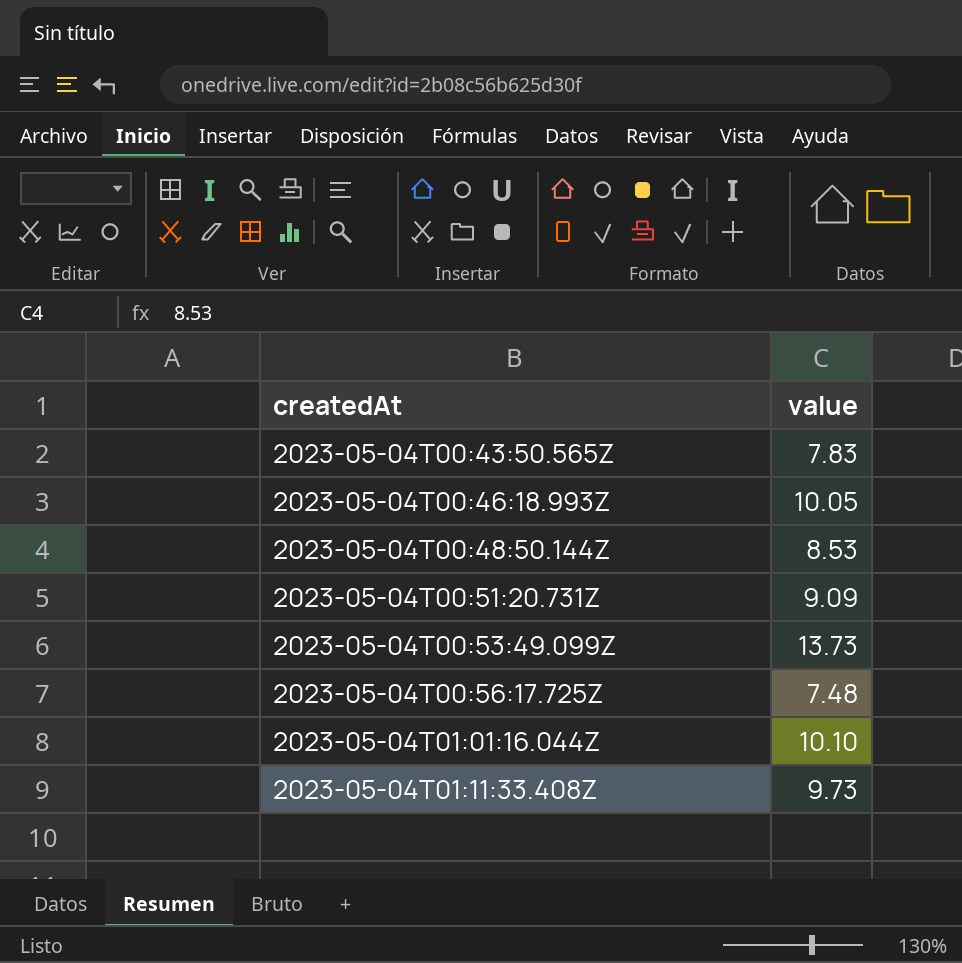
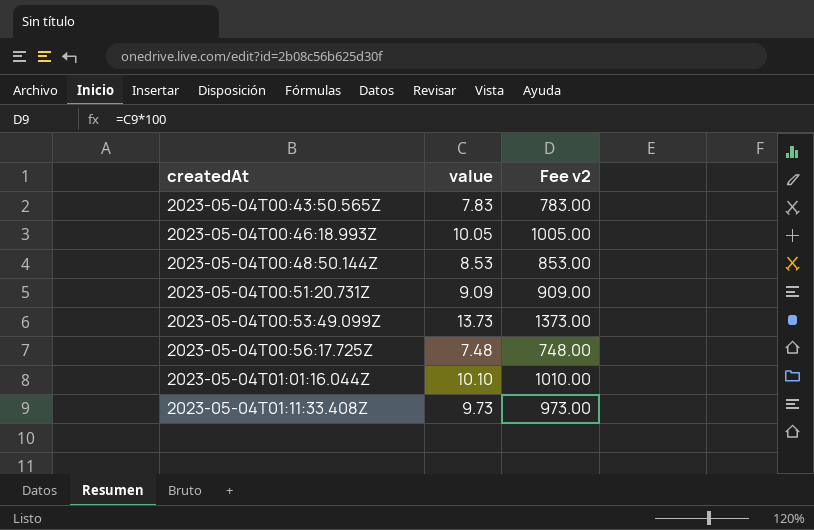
column Fee v2 | formula: none -> [value] * 100

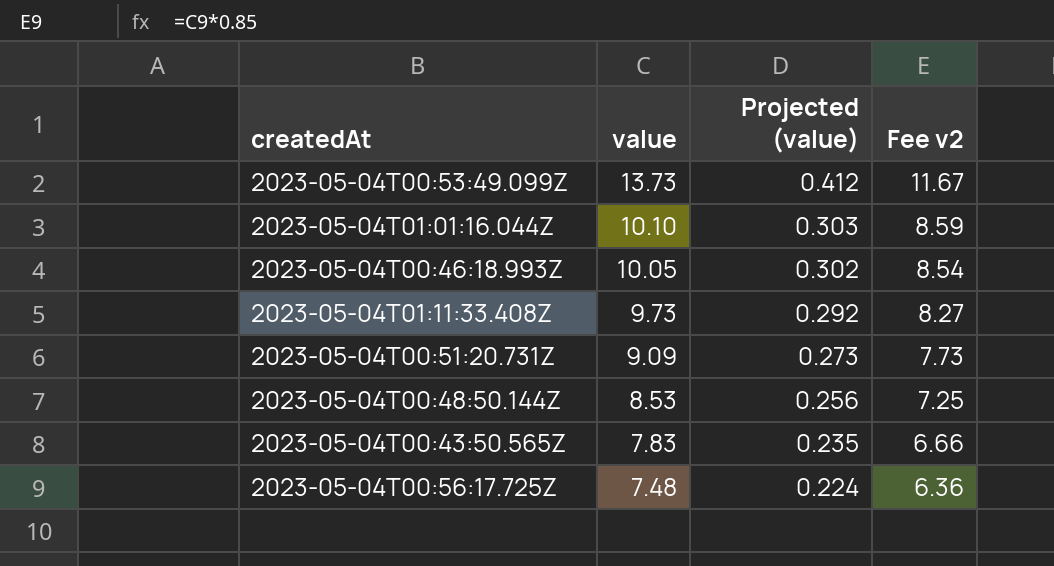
row order: createdAt ascending -> value descending
column Projected (value) | formula: none -> [value] * 0.03
column Fee v2 | formula: [value] * 100 -> [value] * 0.85

